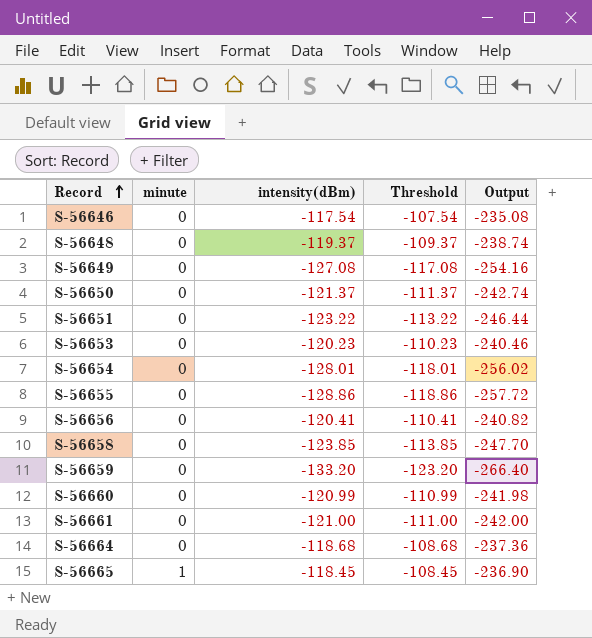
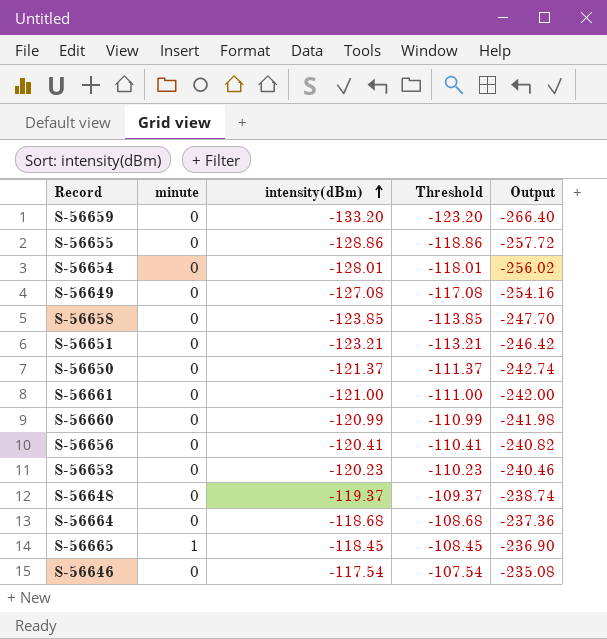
row order: Record ascending -> intensity(dBm) ascending
S-56651 | intensity(dBm): -123.22 -> -123.21
S-56651 | Threshold: -113.22 -> -113.21
S-56651 | Output: -246.44 -> -246.42

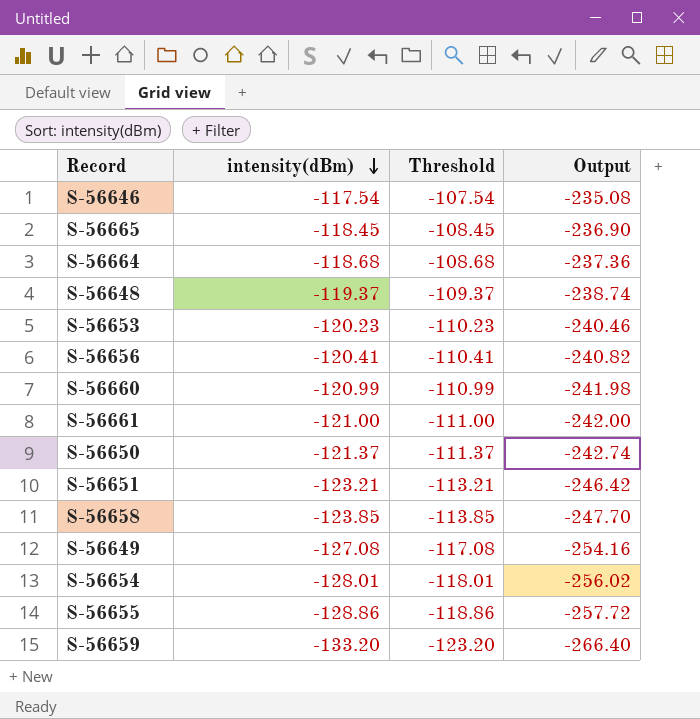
row order: intensity(dBm) ascending -> intensity(dBm) descending
column minute | position: 2 -> none

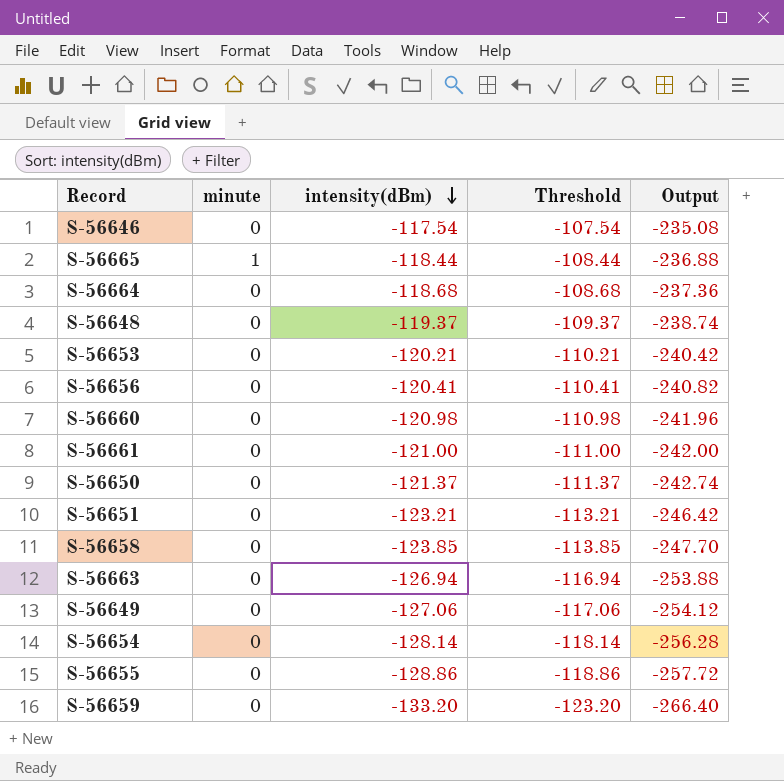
column minute | position: none -> 2
S-56665 | intensity(dBm): -118.45 -> -118.44
S-56665 | Threshold: -108.45 -> -108.44
S-56665 | Output: -236.90 -> -236.88
S-56653 | intensity(dBm): -120.23 -> -120.21
S-56653 | Threshold: -110.23 -> -110.21
S-56653 | Output: -240.46 -> -240.42
S-56660 | intensity(dBm): -120.99 -> -120.98
S-56660 | Threshold: -110.99 -> -110.98
S-56660 | Output: -241.98 -> -241.96
row S-56663: none -> 0 | -126.94 | -116.94 | -253.88
S-56649 | intensity(dBm): -127.08 -> -127.06
S-56649 | Threshold: -117.08 -> -117.06
S-56649 | Output: -254.16 -> -254.12
S-56654 | intensity(dBm): -128.01 -> -128.14
S-56654 | Threshold: -118.01 -> -118.14
S-56654 | Output: -256.02 -> -256.28

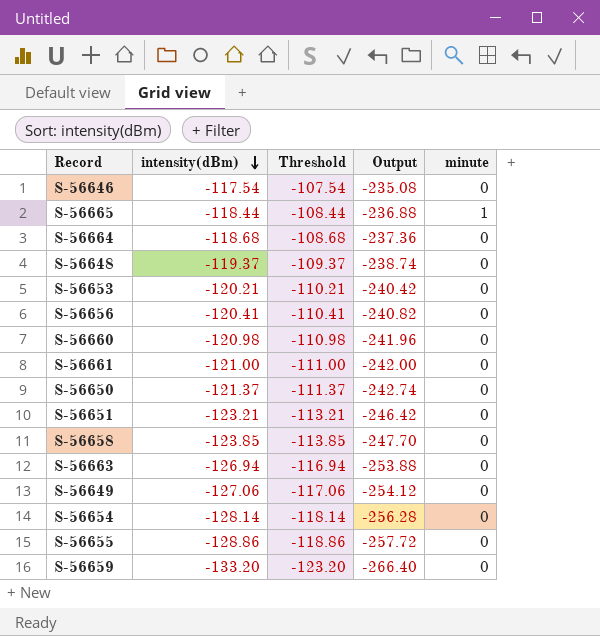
column minute | position: 2 -> 5

